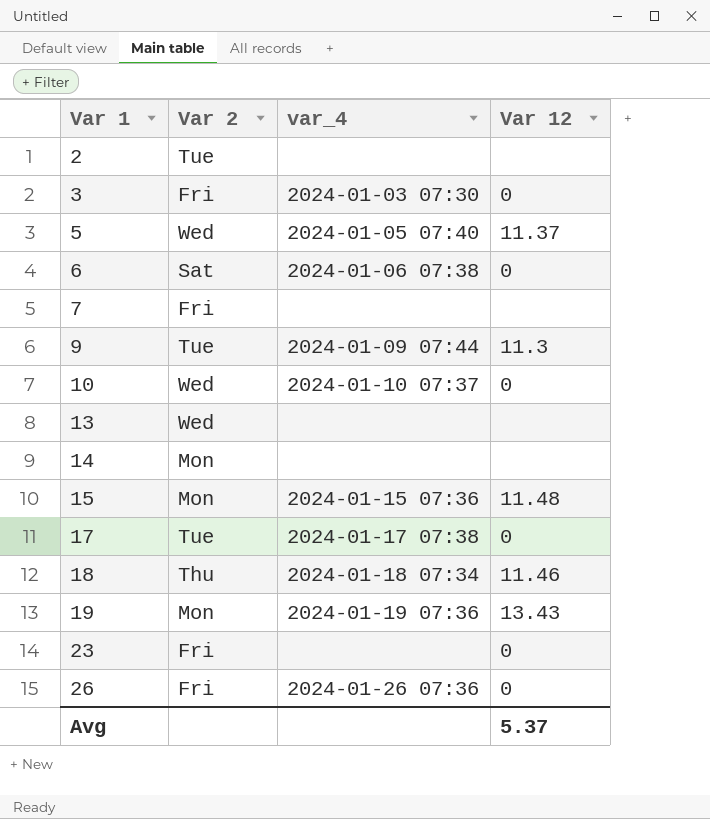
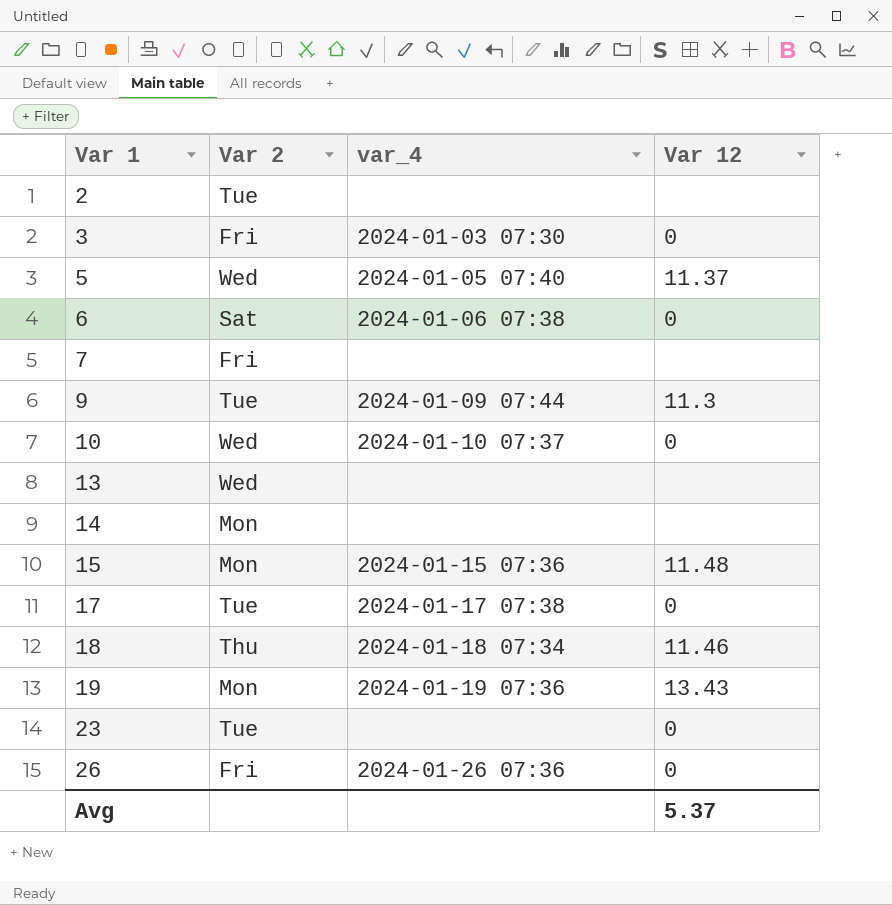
23 | Var 2: Fri -> Tue

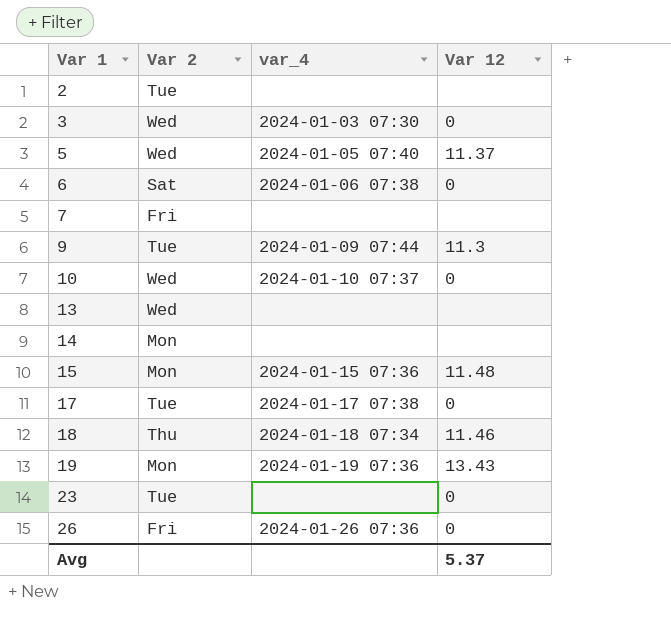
3 | Var 2: Fri -> Wed

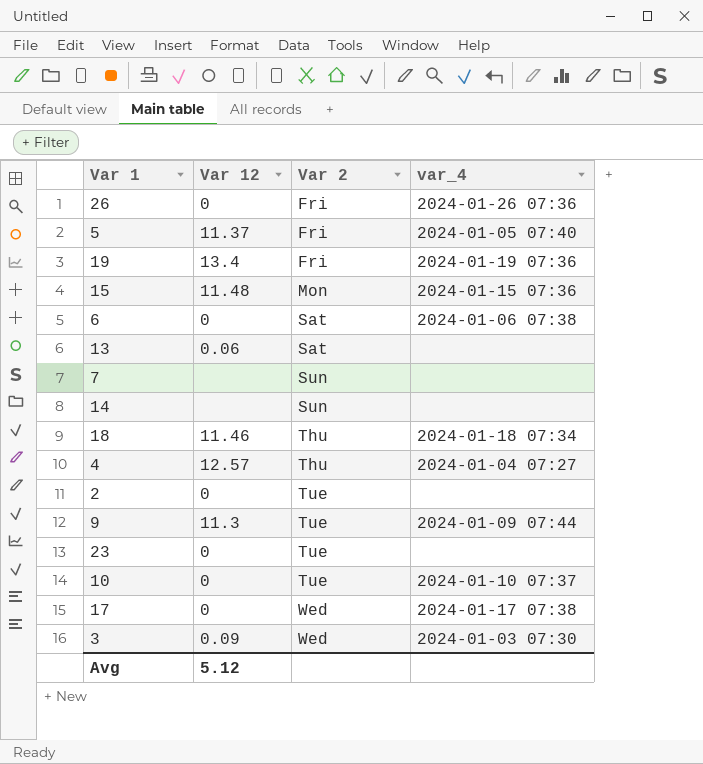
row order: Var 1 ascending -> Var 2 ascending
column Var 12 | position: 4 -> 2
5 | Var 2: Wed -> Fri
19 | Var 12: 13.43 -> 13.4
19 | Var 2: Mon -> Fri
13 | Var 12: none -> 0.06
13 | Var 2: Wed -> Sat
7 | Var 2: Fri -> Sun
14 | Var 2: Mon -> Sun
row 4: none -> 12.57 | Thu | 2024-01-04 07:27
2 | Var 12: none -> 0
10 | Var 2: Wed -> Tue
17 | Var 2: Tue -> Wed
3 | Var 12: 0 -> 0.09
Avg | Var 12: 5.37 -> 5.12

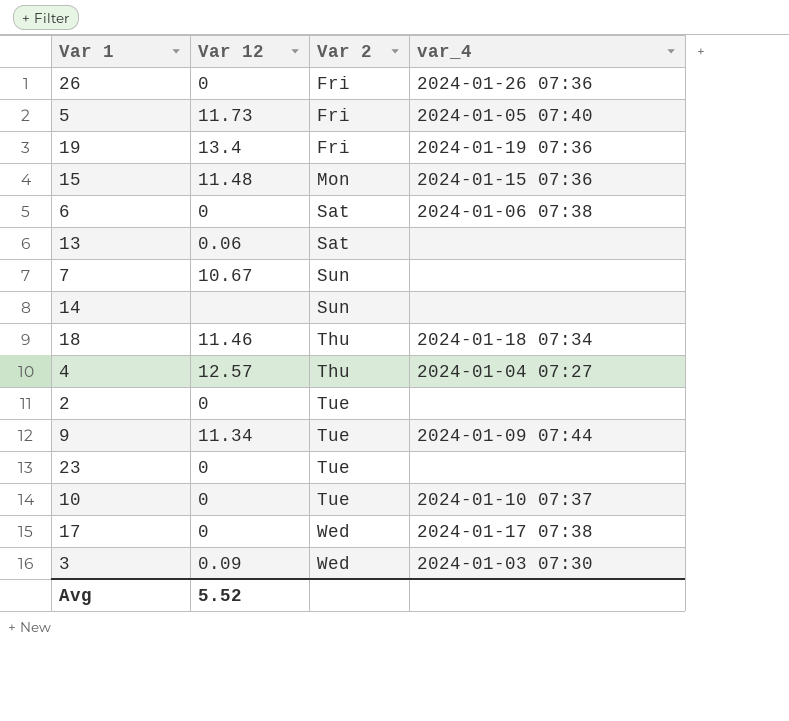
5 | Var 12: 11.37 -> 11.73
7 | Var 12: none -> 10.67
9 | Var 12: 11.3 -> 11.34
Avg | Var 12: 5.12 -> 5.52

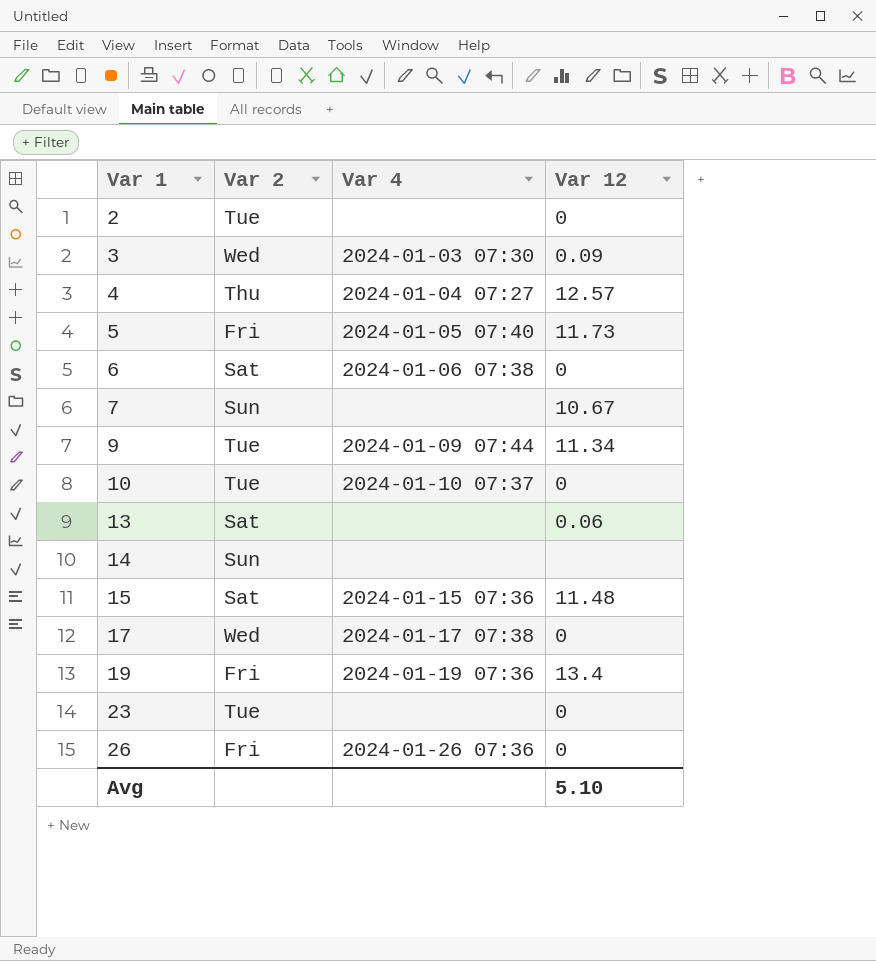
row order: Var 2 ascending -> Var 1 ascending
column name: var_4 -> Var 4
column Var 12 | position: 2 -> 4
row 18: 11.46 | Thu | 2024-01-18 07:34 -> none
15 | Var 2: Mon -> Sat
Avg | Var 12: 5.52 -> 5.10

